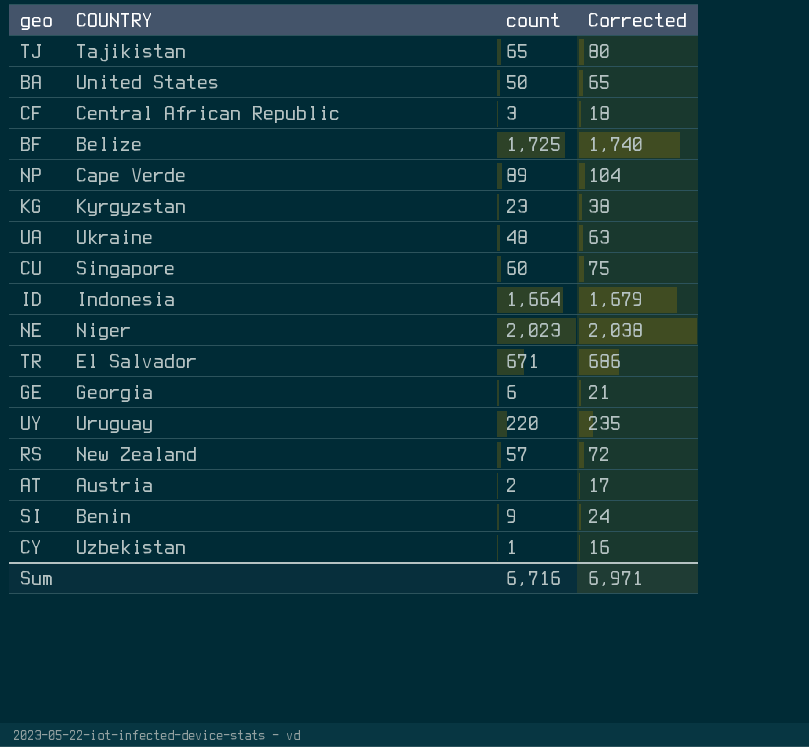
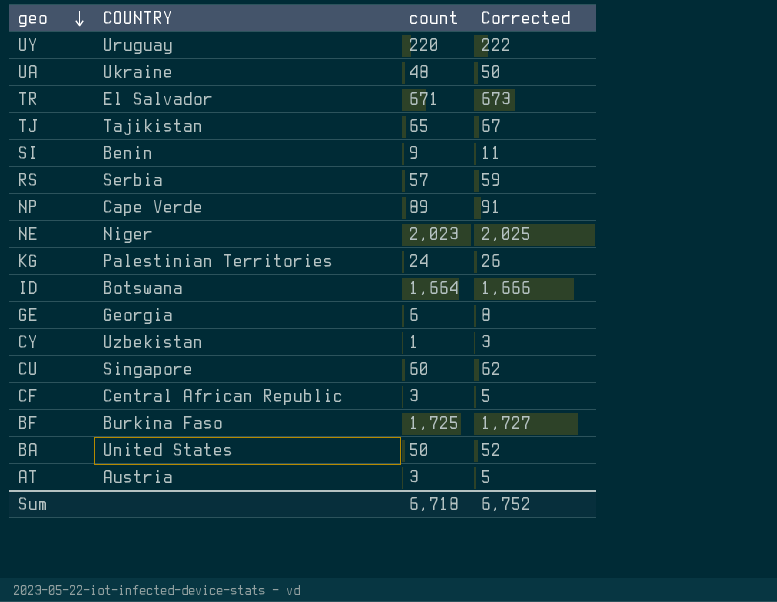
row order: none -> geo descending
column Corrected | formula: [count] + 15 -> [count] + 2
RS | COUNTRY: New Zealand -> Serbia
KG | COUNTRY: Kyrgyzstan -> Palestinian Territories
KG | count: 23 -> 24
ID | COUNTRY: Indonesia -> Botswana
BF | COUNTRY: Belize -> Burkina Faso
AT | count: 2 -> 3
Sum | count: 6,716 -> 6,718
Sum | Corrected: 6,971 -> 6,752

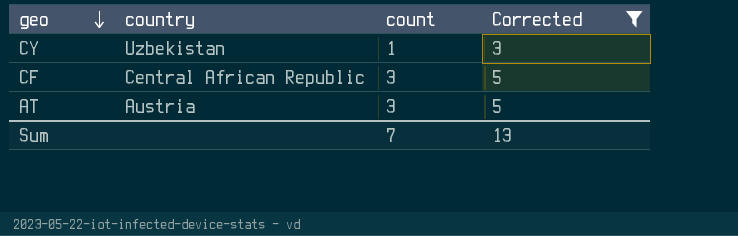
filter: none -> Corrected <= 5
column name: COUNTRY -> country
Sum | count: 6,718 -> 7
Sum | Corrected: 6,752 -> 13

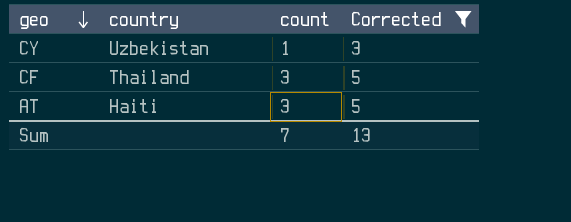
CF | country: Central African Republic -> Thailand
AT | country: Austria -> Haiti

